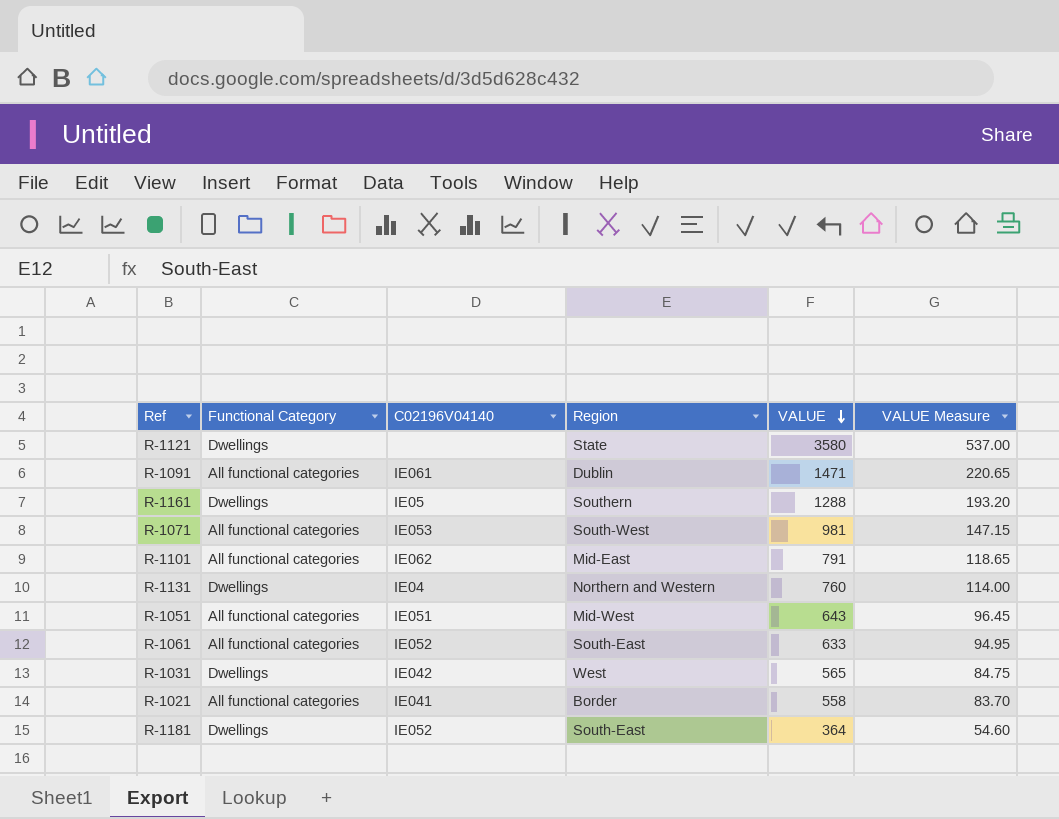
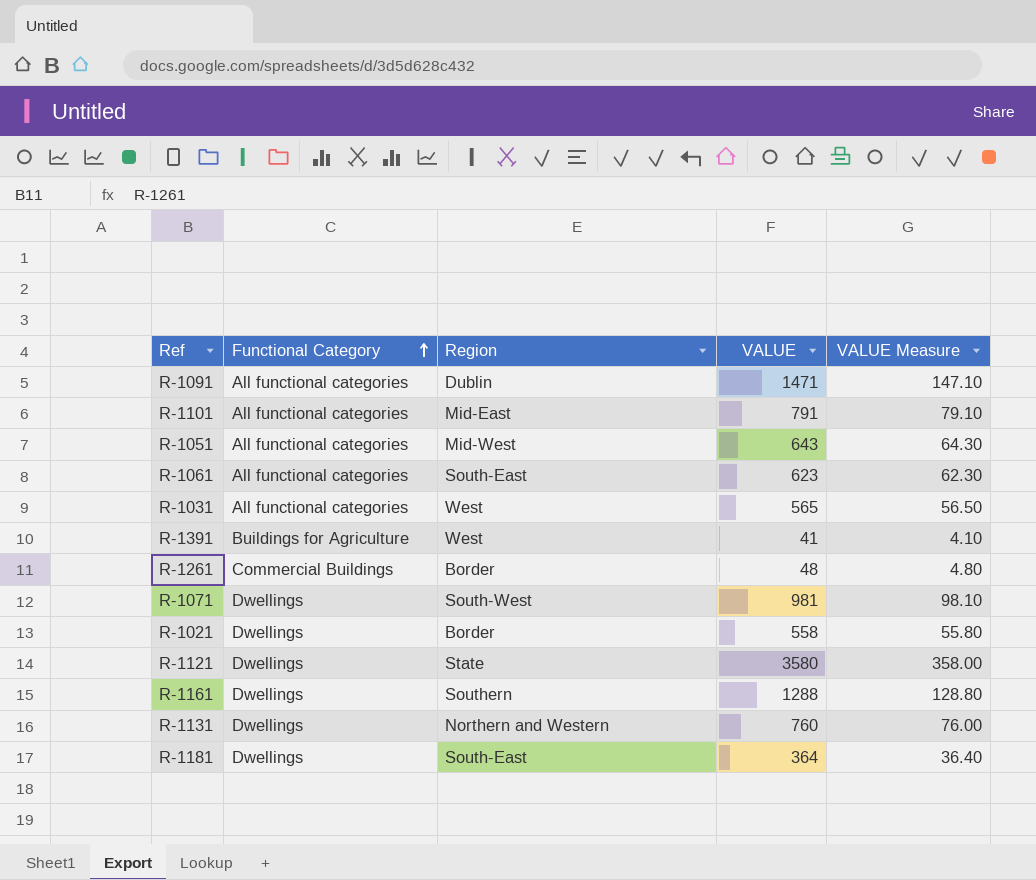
row order: VALUE descending -> Functional Category ascending
column C02196V04140 | position: 3 -> none
column VALUE Measure | formula: [VALUE] * 0.15 -> [VALUE] * 0.1
R-1061 | VALUE: 633 -> 623
R-1031 | Functional Category: Dwellings -> All functional categories
row R-1391: none -> Buildings for Agriculture | West | 41 | 4.10
row R-1261: none -> Commercial Buildings | Border | 48 | 4.80
R-1071 | Functional Category: All functional categories -> Dwellings
R-1021 | Functional Category: All functional categories -> Dwellings

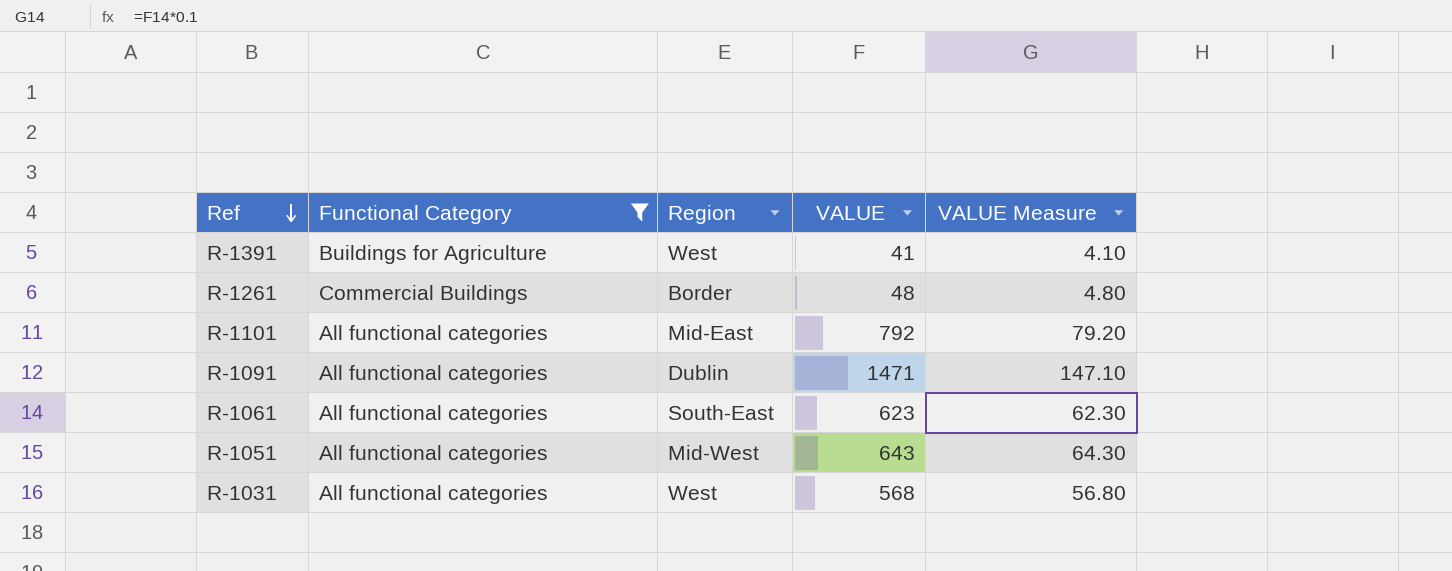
filter: none -> Functional Category != Dwellings
row order: Functional Category ascending -> Ref descending
R-1101 | VALUE: 791 -> 792
R-1101 | VALUE Measure: 79.10 -> 79.20
R-1031 | VALUE: 565 -> 568
R-1031 | VALUE Measure: 56.50 -> 56.80

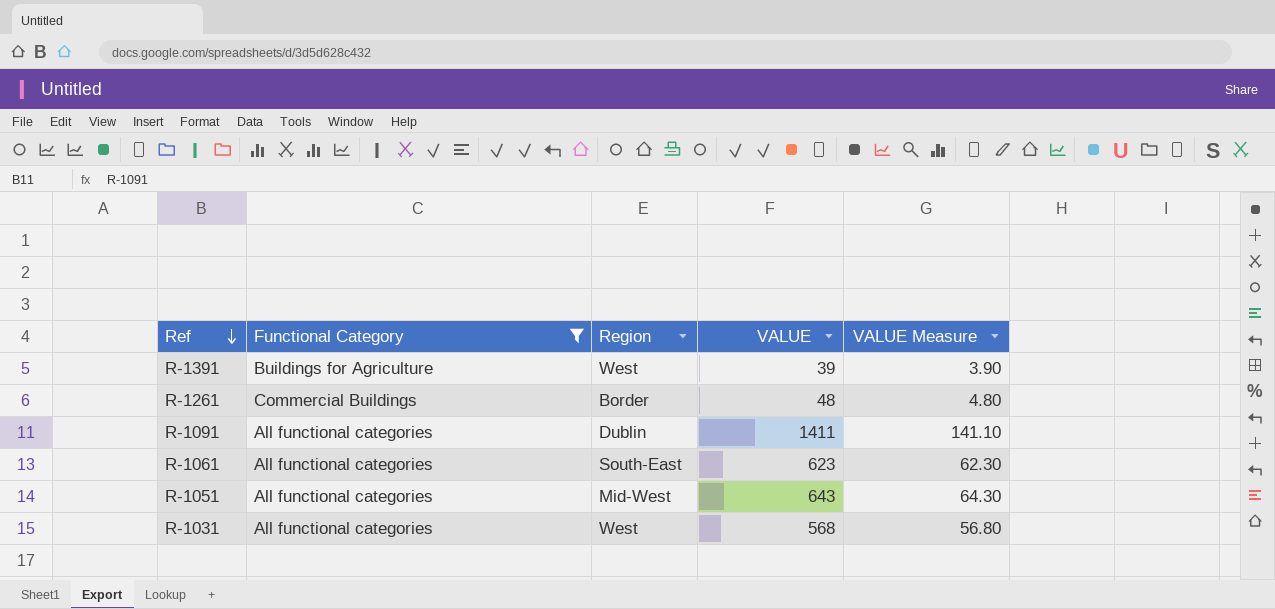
row R-1101: All functional categories | Mid-East | 792 | 79.20 -> none
R-1391 | VALUE: 41 -> 39
R-1391 | VALUE Measure: 4.10 -> 3.90
R-1091 | VALUE: 1471 -> 1411
R-1091 | VALUE Measure: 147.10 -> 141.10

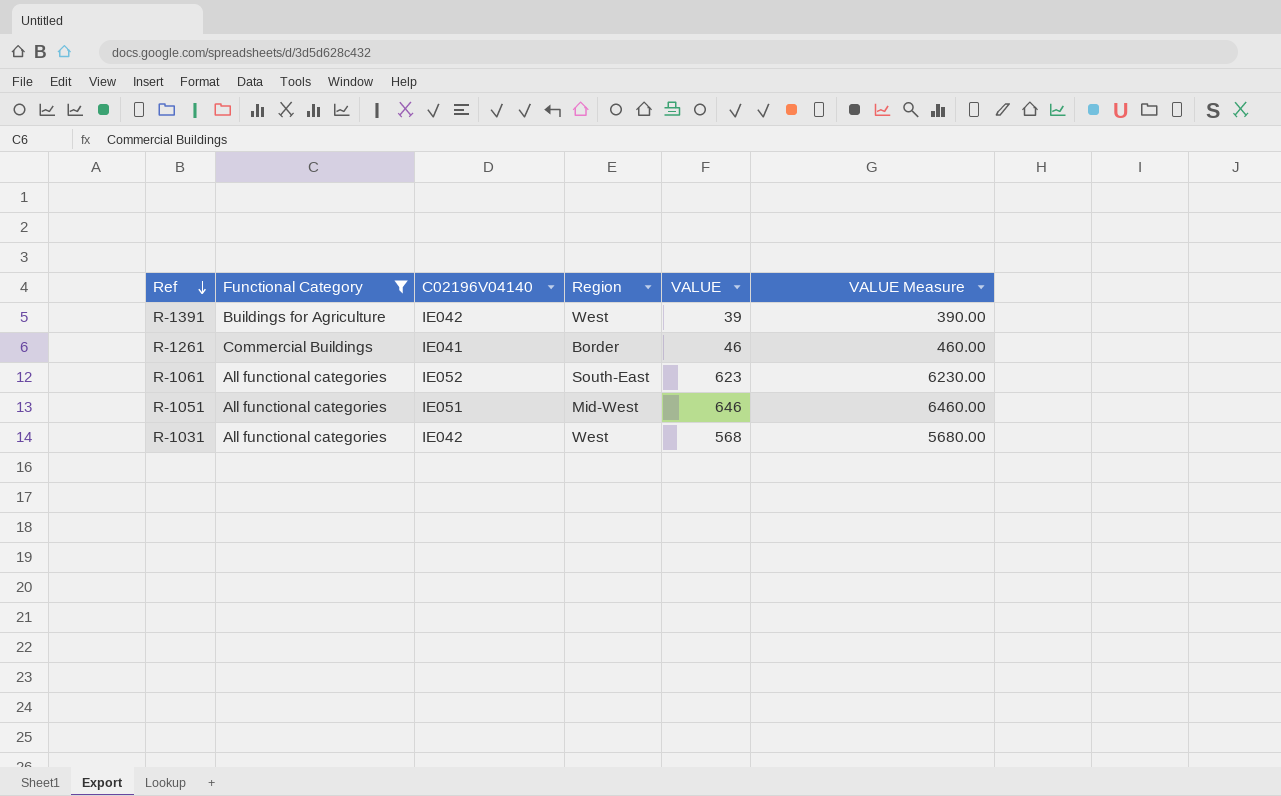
column C02196V04140 | position: none -> 3
column VALUE Measure | formula: [VALUE] * 0.1 -> [VALUE] * 10
row R-1091: All functional categories | Dublin | 1411 | 141.10 -> none
R-1261 | VALUE: 48 -> 46
R-1051 | VALUE: 643 -> 646

